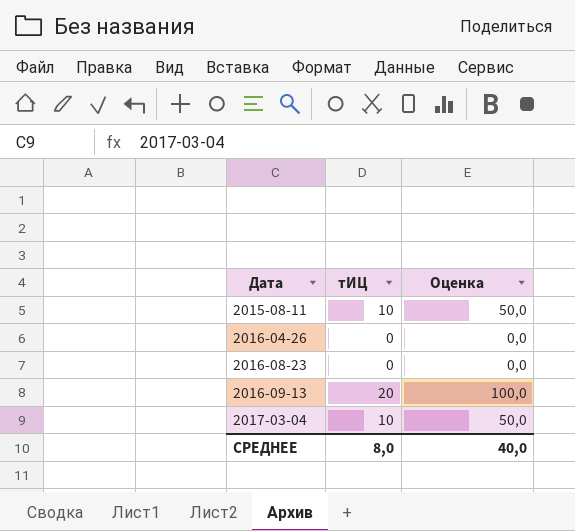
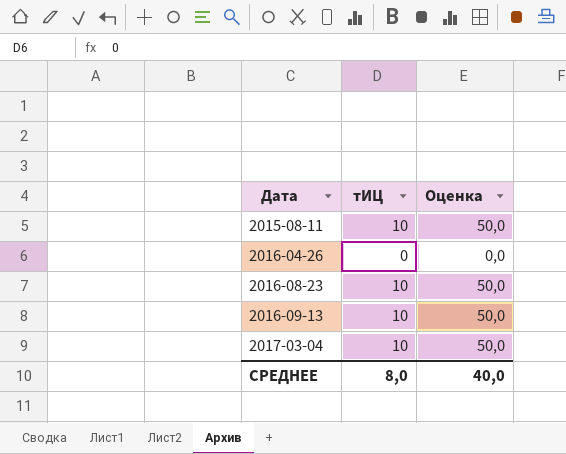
2016-08-23 | тИЦ: 0 -> 10
2016-08-23 | Оценка: 0,0 -> 50,0
2016-09-13 | тИЦ: 20 -> 10
2016-09-13 | Оценка: 100,0 -> 50,0

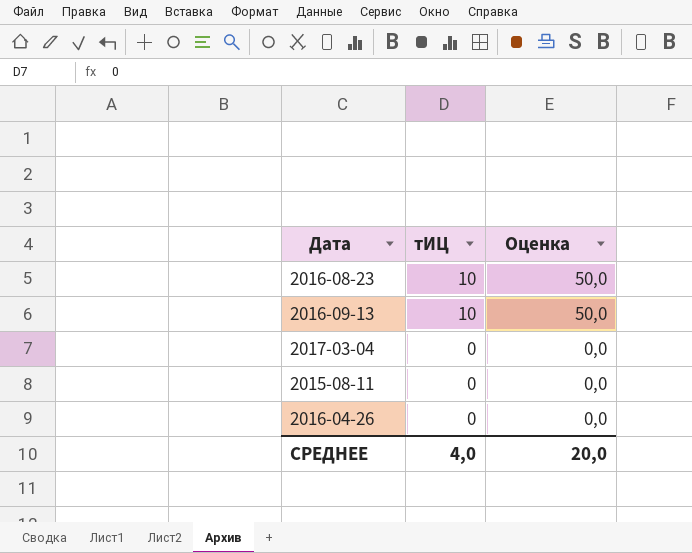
row order: Дата ascending -> тИЦ descending
2017-03-04 | тИЦ: 10 -> 0
2017-03-04 | Оценка: 50,0 -> 0,0
2015-08-11 | тИЦ: 10 -> 0
2015-08-11 | Оценка: 50,0 -> 0,0
СРЕДНЕЕ | тИЦ: 8,0 -> 4,0
СРЕДНЕЕ | Оценка: 40,0 -> 20,0

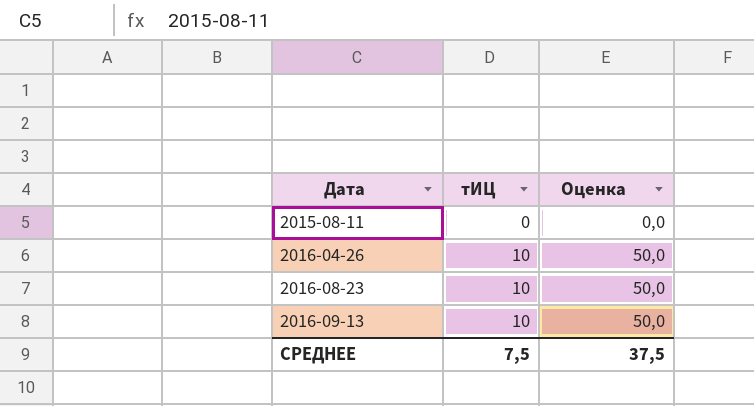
row order: тИЦ descending -> Дата ascending
row 2017-03-04: 0 | 0,0 -> none
2016-04-26 | тИЦ: 0 -> 10
2016-04-26 | Оценка: 0,0 -> 50,0
СРЕДНЕЕ | тИЦ: 4,0 -> 7,5
СРЕДНЕЕ | Оценка: 20,0 -> 37,5

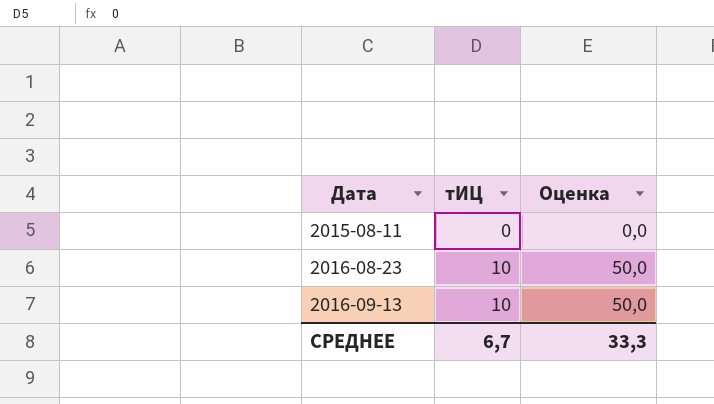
row 2016-04-26: 10 | 50,0 -> none
СРЕДНЕЕ | тИЦ: 7,5 -> 6,7
СРЕДНЕЕ | Оценка: 37,5 -> 33,3

